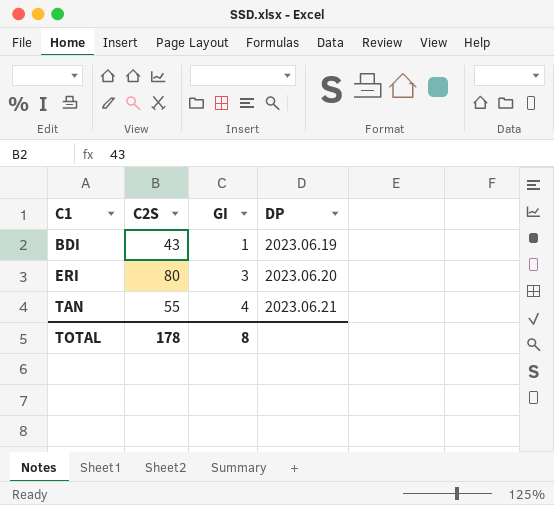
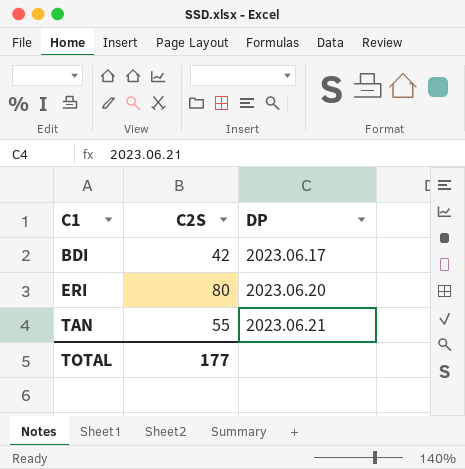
column GI | position: 3 -> none
BDI | C2S: 43 -> 42
BDI | DP: 2023.06.19 -> 2023.06.17
TOTAL | C2S: 178 -> 177

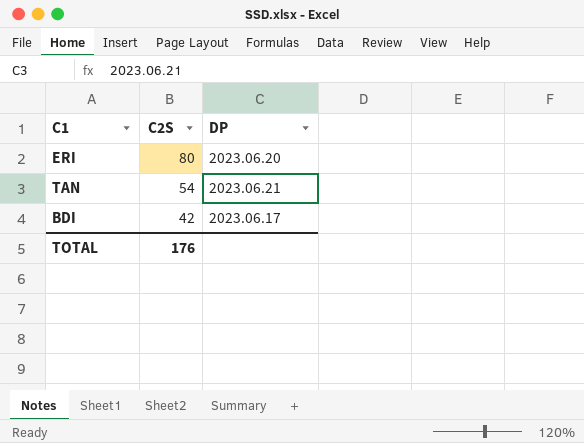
row order: C1 ascending -> C2S descending
TAN | C2S: 55 -> 54
TOTAL | C2S: 177 -> 176

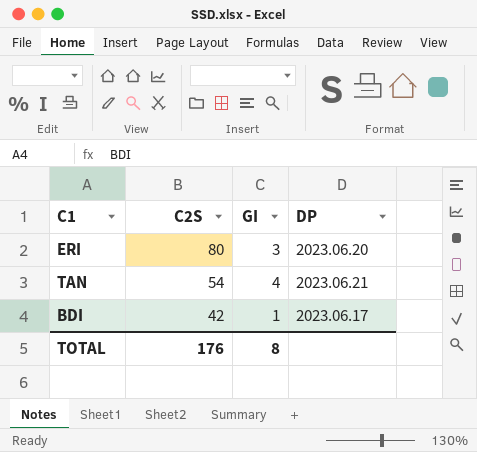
column GI | position: none -> 3

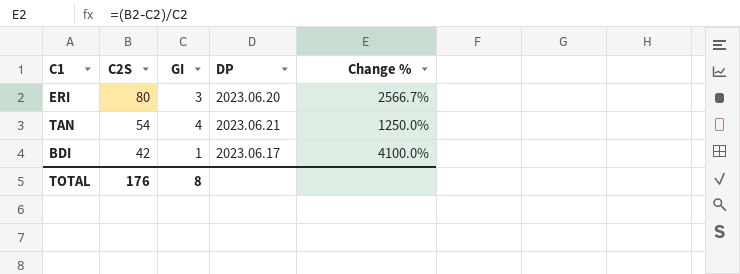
column Change % | formula: none -> ([C2S] - [GI]) / [GI]

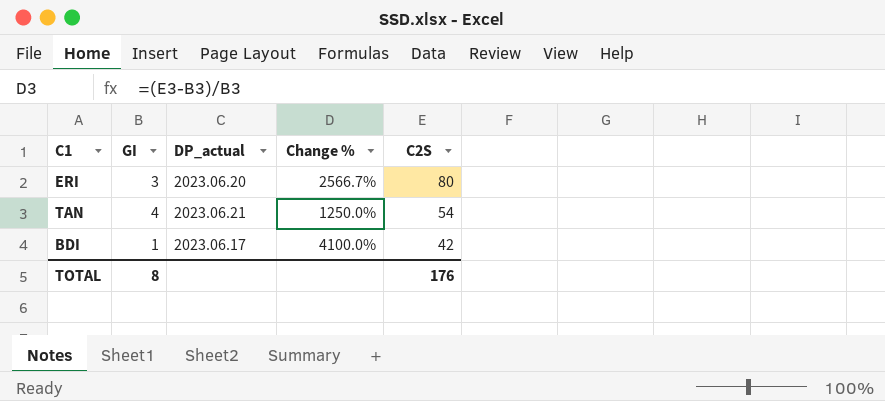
column name: DP -> DP_actual
column C2S | position: 2 -> 5

